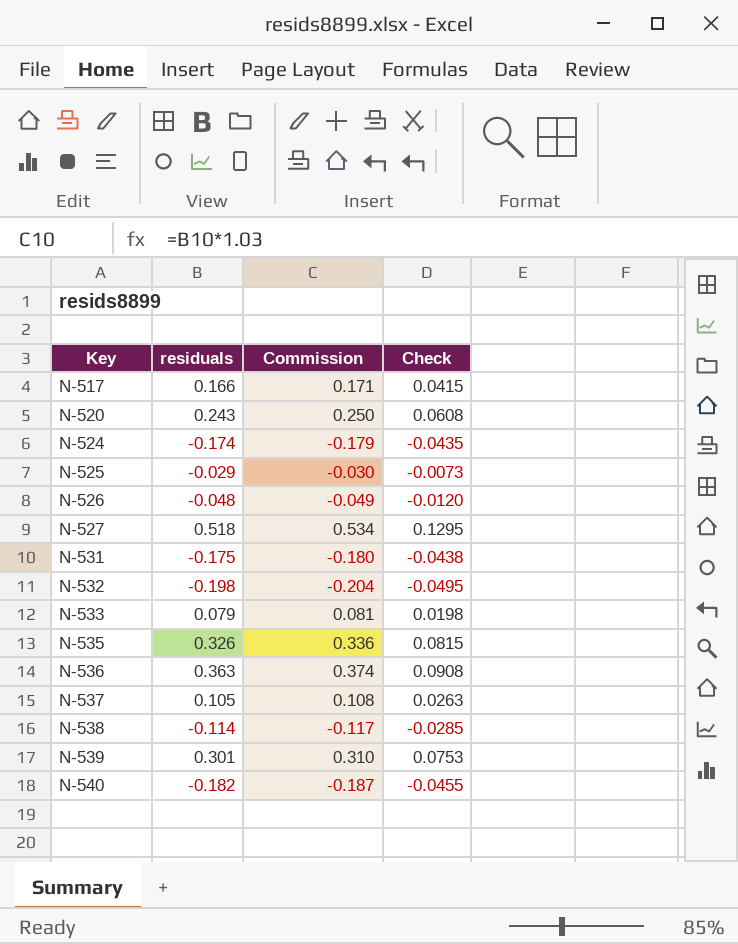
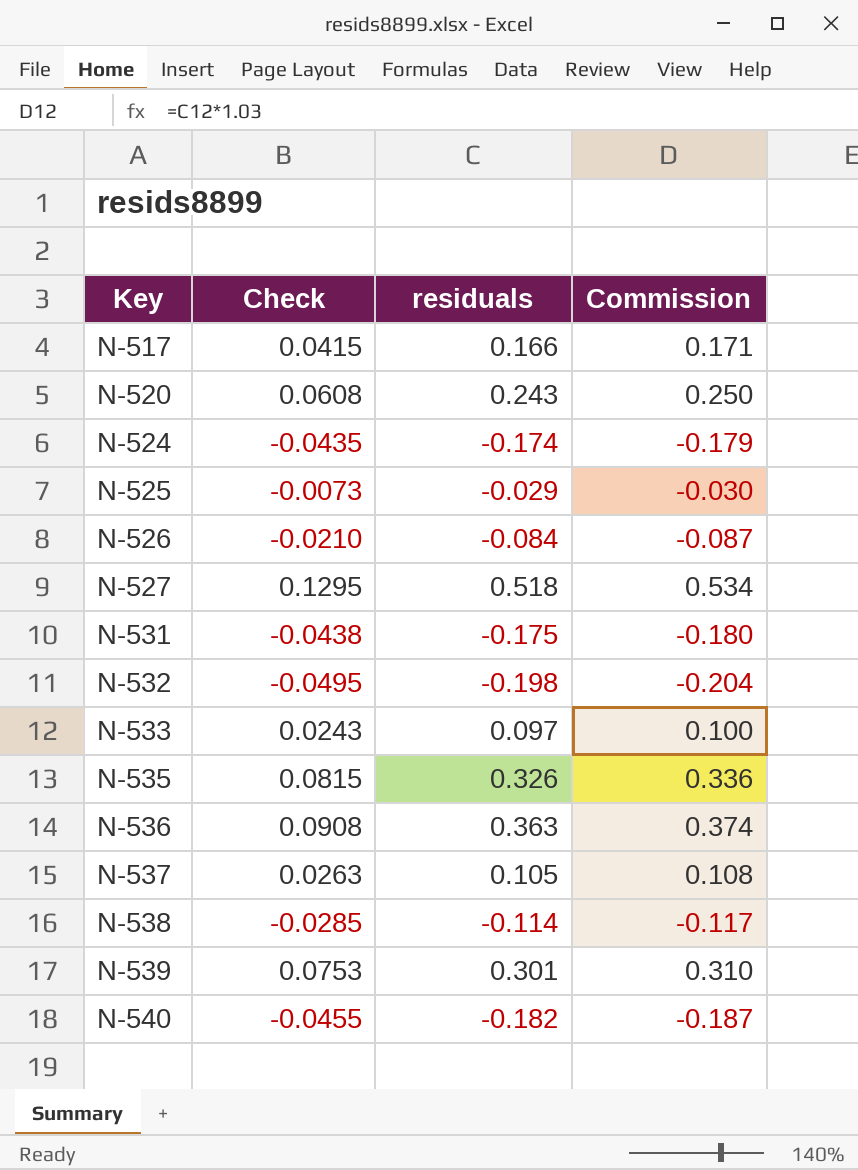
column Check | position: 4 -> 2
N-526 | Check: -0.0120 -> -0.0210
N-526 | residuals: -0.048 -> -0.084
N-526 | Commission: -0.049 -> -0.087
N-533 | Check: 0.0198 -> 0.0243
N-533 | residuals: 0.079 -> 0.097
N-533 | Commission: 0.081 -> 0.100

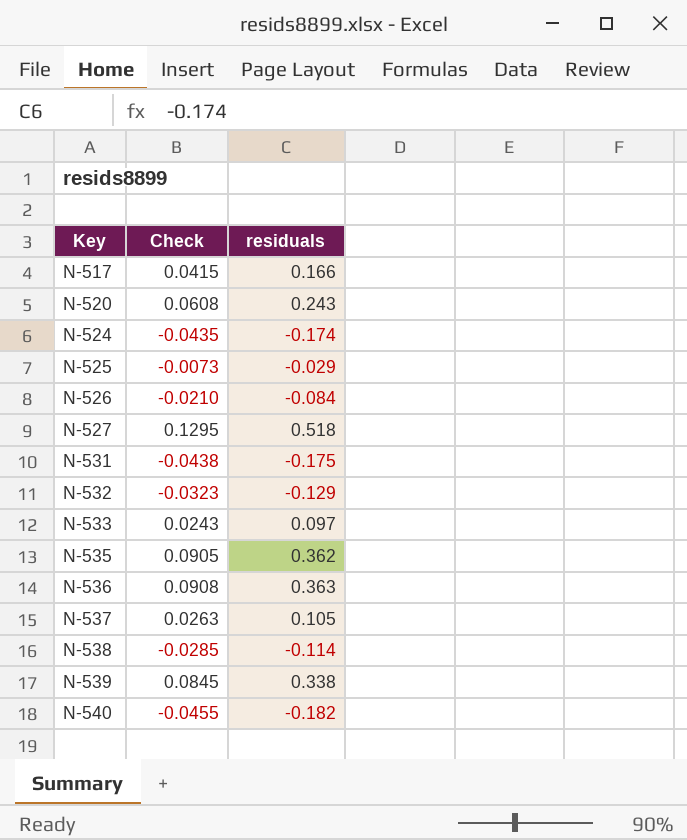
column Commission | formula: [residuals] * 1.03 -> none
N-532 | Check: -0.0495 -> -0.0323
N-532 | residuals: -0.198 -> -0.129
N-535 | Check: 0.0815 -> 0.0905
N-535 | residuals: 0.326 -> 0.362
N-539 | Check: 0.0753 -> 0.0845
N-539 | residuals: 0.301 -> 0.338

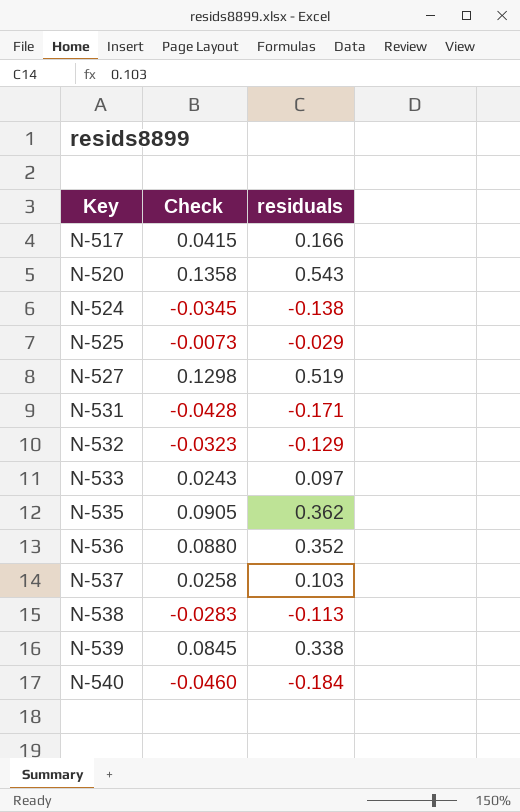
row N-526: -0.0210 | -0.084 -> none
N-520 | Check: 0.0608 -> 0.1358
N-520 | residuals: 0.243 -> 0.543
N-524 | Check: -0.0435 -> -0.0345
N-524 | residuals: -0.174 -> -0.138
N-527 | Check: 0.1295 -> 0.1298
N-527 | residuals: 0.518 -> 0.519
N-531 | Check: -0.0438 -> -0.0428
N-531 | residuals: -0.175 -> -0.171
N-536 | Check: 0.0908 -> 0.0880
N-536 | residuals: 0.363 -> 0.352
N-537 | Check: 0.0263 -> 0.0258
N-537 | residuals: 0.105 -> 0.103
N-538 | Check: -0.0285 -> -0.0283
N-538 | residuals: -0.114 -> -0.113
N-540 | Check: -0.0455 -> -0.0460
N-540 | residuals: -0.182 -> -0.184

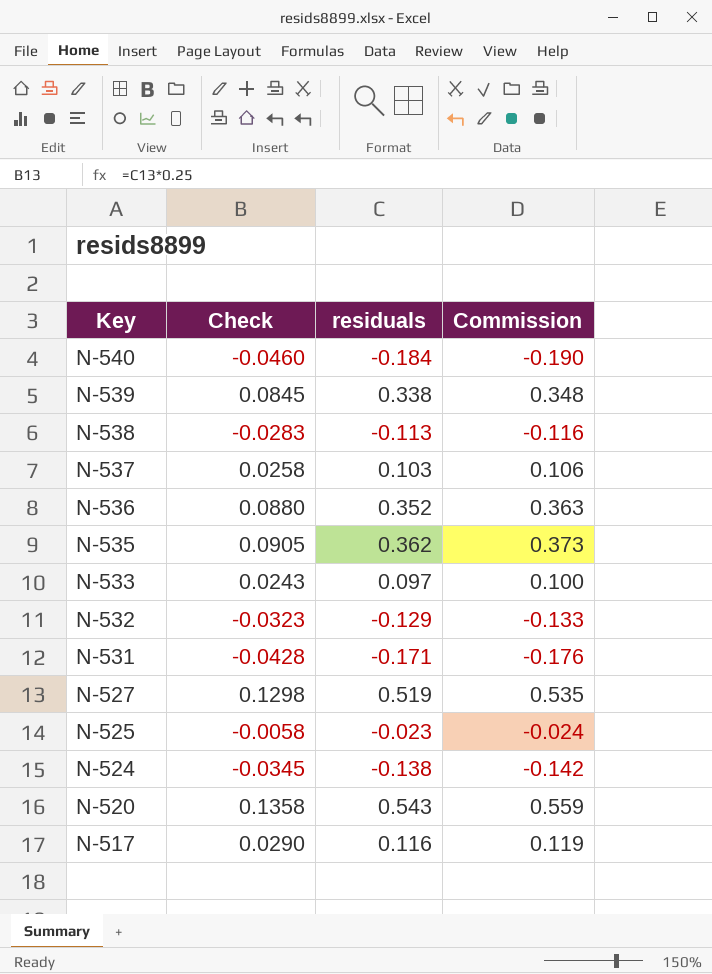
row order: Key ascending -> Key descending
column Commission | formula: none -> [residuals] * 1.03
N-525 | Check: -0.0073 -> -0.0058
N-525 | residuals: -0.029 -> -0.023
N-517 | Check: 0.0415 -> 0.0290
N-517 | residuals: 0.166 -> 0.116

